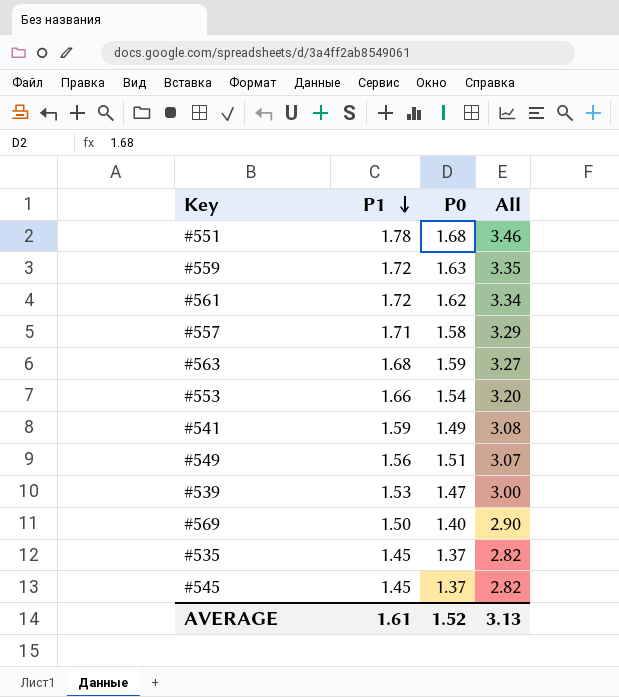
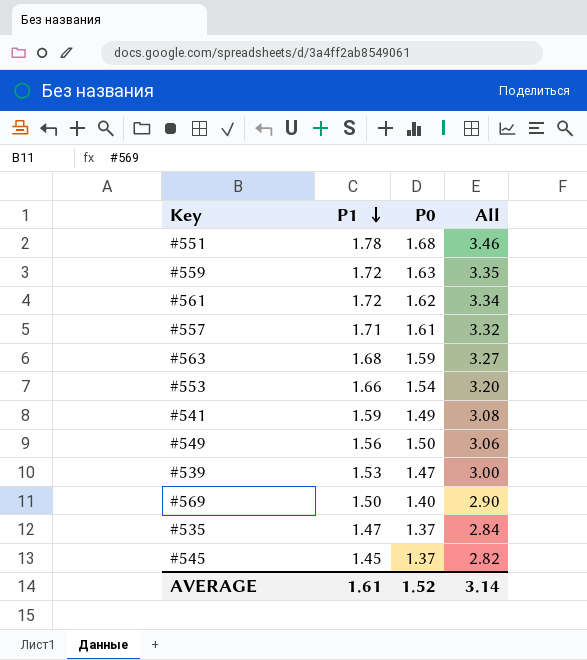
#557 | P0: 1.58 -> 1.61
#557 | All: 3.29 -> 3.32
#549 | P0: 1.51 -> 1.50
#549 | All: 3.07 -> 3.06
#535 | P1: 1.45 -> 1.47
#535 | All: 2.82 -> 2.84
AVERAGE | All: 3.13 -> 3.14

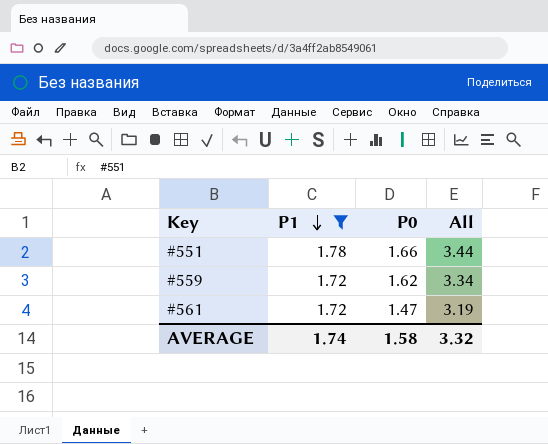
filter: none -> P1 >= 1.72
#551 | P0: 1.68 -> 1.66
#551 | All: 3.46 -> 3.44
#559 | P0: 1.63 -> 1.62
#559 | All: 3.35 -> 3.34
#561 | P0: 1.62 -> 1.47
#561 | All: 3.34 -> 3.19
AVERAGE | P1: 1.61 -> 1.74
AVERAGE | P0: 1.52 -> 1.58
AVERAGE | All: 3.14 -> 3.32

